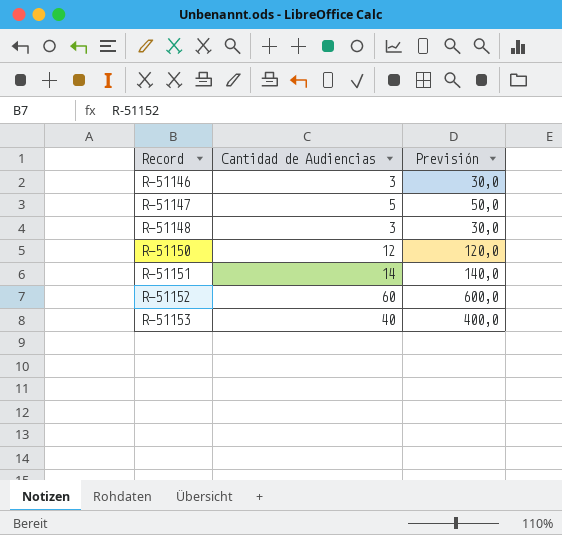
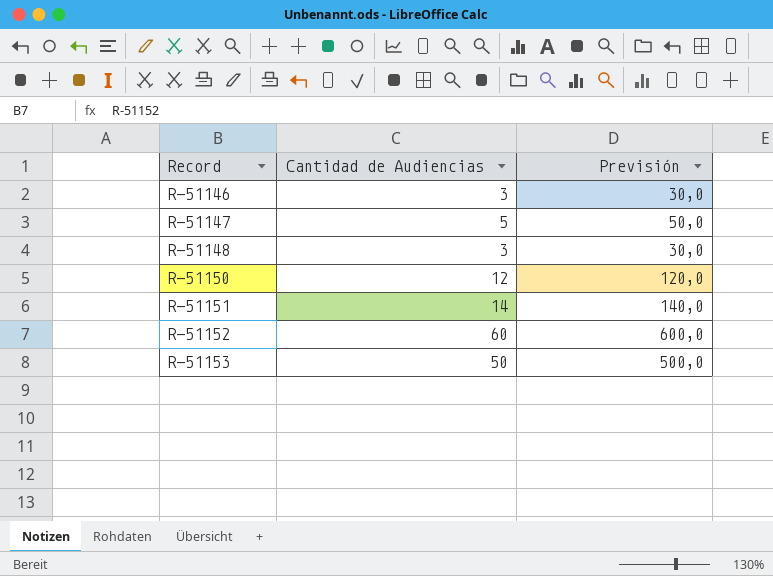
R-51153 | Cantidad de Audiencias: 40 -> 50
R-51153 | Previsión: 400,0 -> 500,0

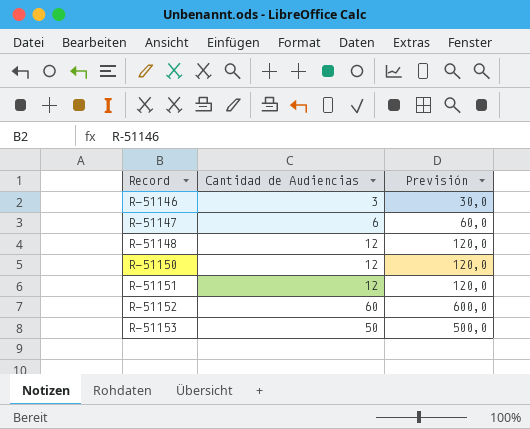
R-51147 | Cantidad de Audiencias: 5 -> 6
R-51147 | Previsión: 50,0 -> 60,0
R-51148 | Cantidad de Audiencias: 3 -> 12
R-51148 | Previsión: 30,0 -> 120,0
R-51151 | Cantidad de Audiencias: 14 -> 12
R-51151 | Previsión: 140,0 -> 120,0

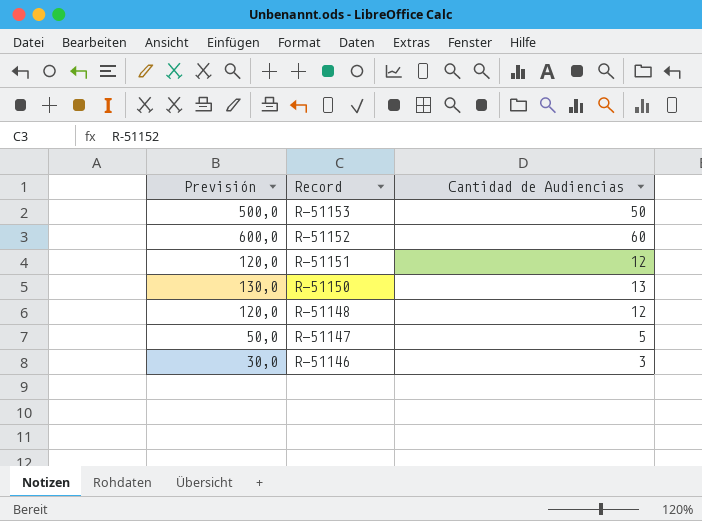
row order: Record ascending -> Record descending
column Previsión | position: 3 -> 1
R-51150 | Previsión: 120,0 -> 130,0
R-51150 | Cantidad de Audiencias: 12 -> 13
R-51147 | Previsión: 60,0 -> 50,0
R-51147 | Cantidad de Audiencias: 6 -> 5

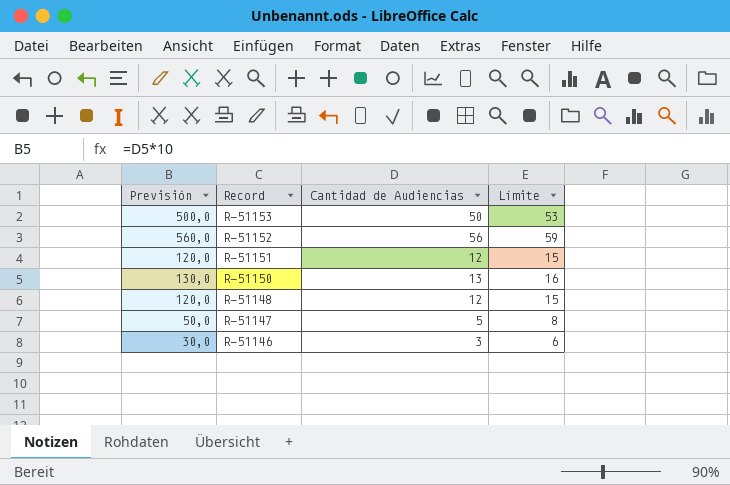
column Límite | formula: none -> [Cantidad de Audiencias] + 3
R-51152 | Previsión: 600,0 -> 560,0
R-51152 | Cantidad de Audiencias: 60 -> 56

